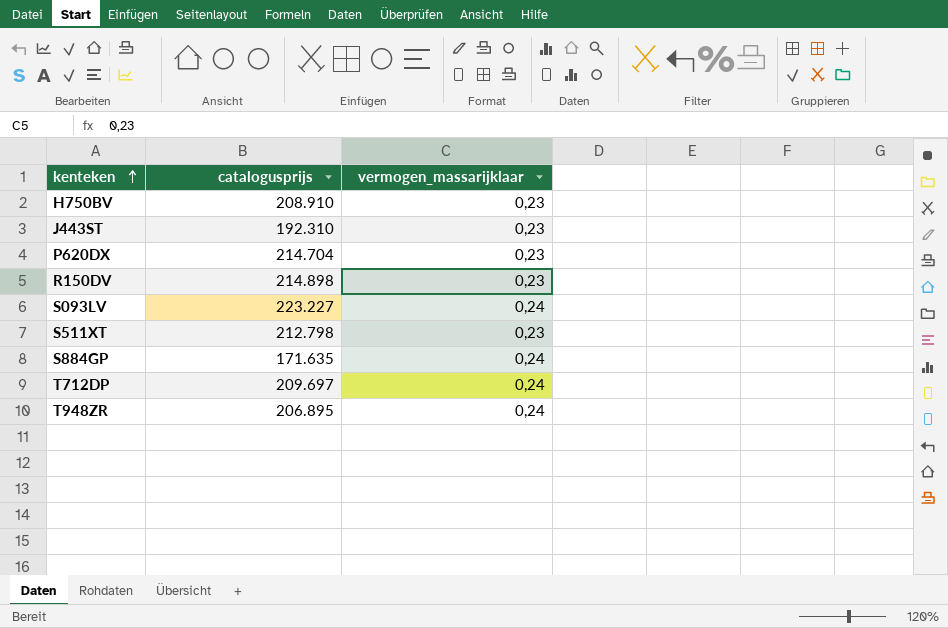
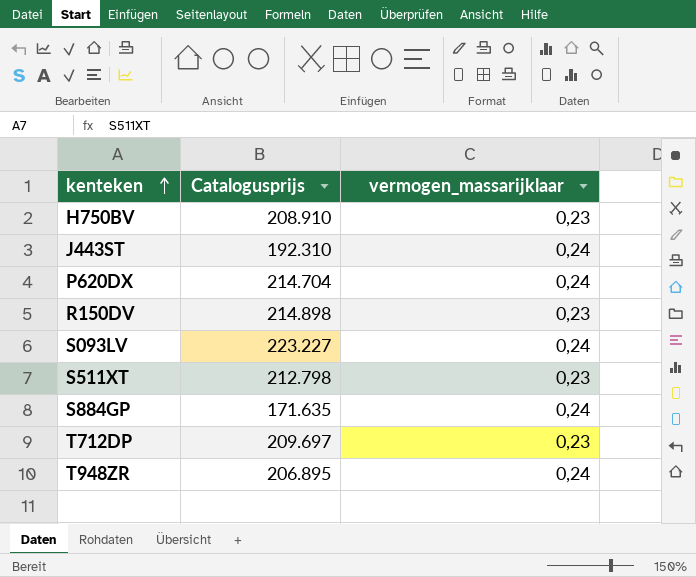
column name: catalogusprijs -> Catalogusprijs
J443ST | vermogen_massarijklaar: 0,23 -> 0,24
P620DX | vermogen_massarijklaar: 0,23 -> 0,24
T712DP | vermogen_massarijklaar: 0,24 -> 0,23

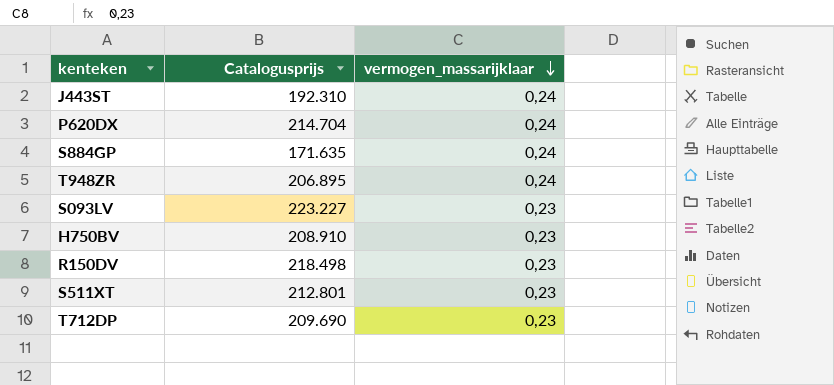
row order: kenteken ascending -> vermogen_massarijklaar descending
S093LV | vermogen_massarijklaar: 0,24 -> 0,23
R150DV | Catalogusprijs: 214.898 -> 218.498
S511XT | Catalogusprijs: 212.798 -> 212.801
T712DP | Catalogusprijs: 209.697 -> 209.690

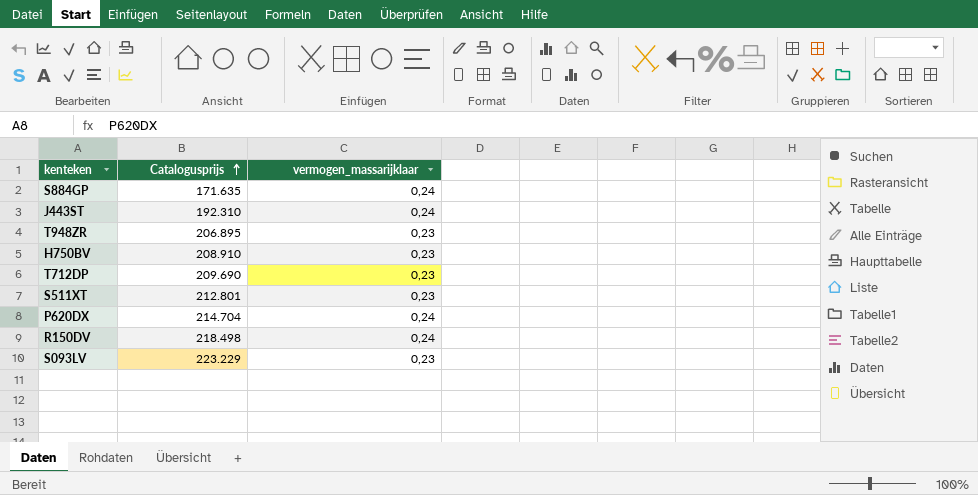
row order: vermogen_massarijklaar descending -> Catalogusprijs ascending
T948ZR | vermogen_massarijklaar: 0,24 -> 0,23
R150DV | vermogen_massarijklaar: 0,23 -> 0,24
S093LV | Catalogusprijs: 223.227 -> 223.229

